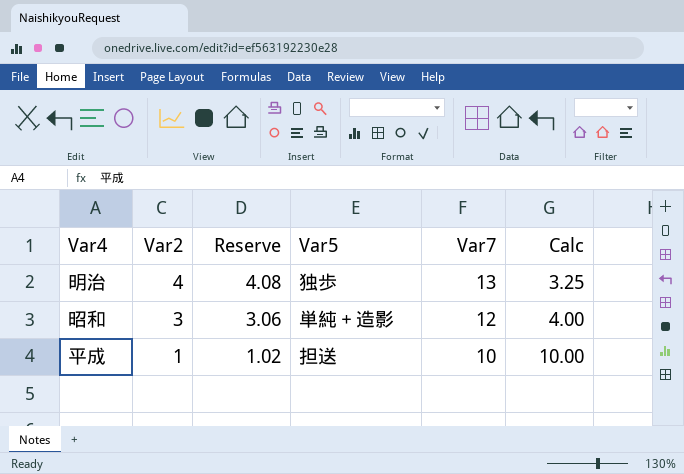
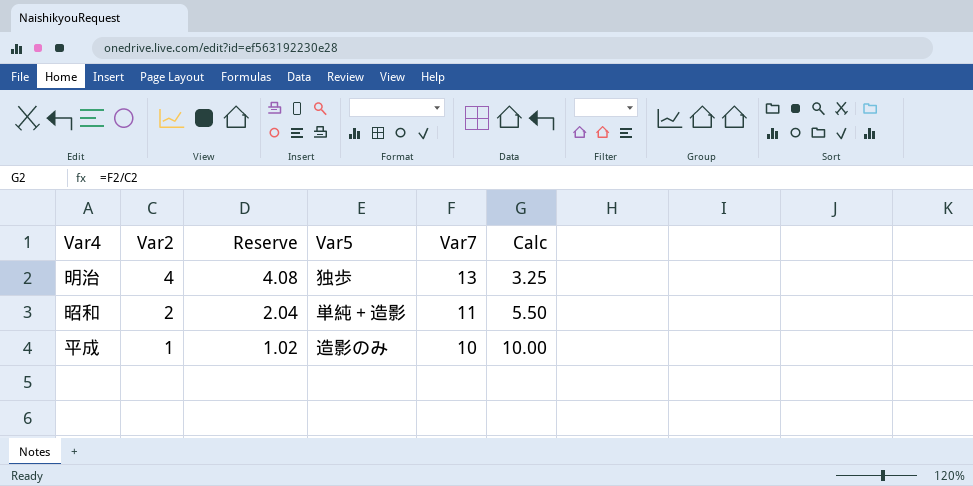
昭和 | Var2: 3 -> 2
昭和 | Reserve: 3.06 -> 2.04
昭和 | Var7: 12 -> 11
昭和 | Calc: 4.00 -> 5.50
平成 | Var5: 担送 -> 造影のみ

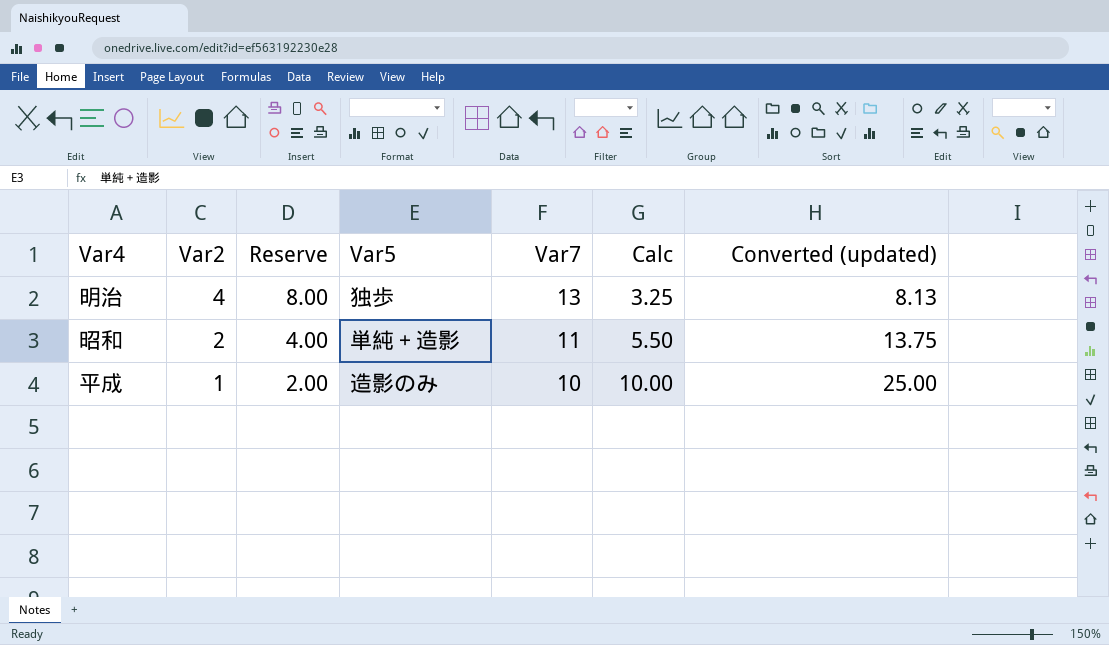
column Reserve | formula: [Var2] * 1.02 -> [Var2] * 2
column Converted (updated) | formula: none -> [Calc] * 2.5

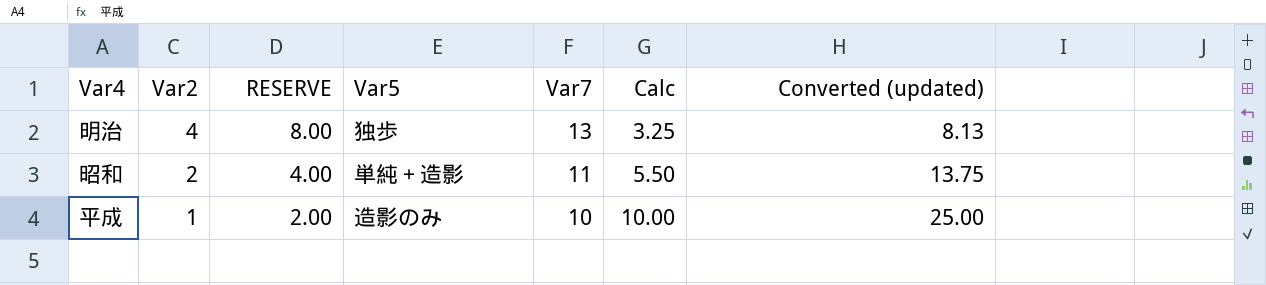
column name: Reserve -> RESERVE

